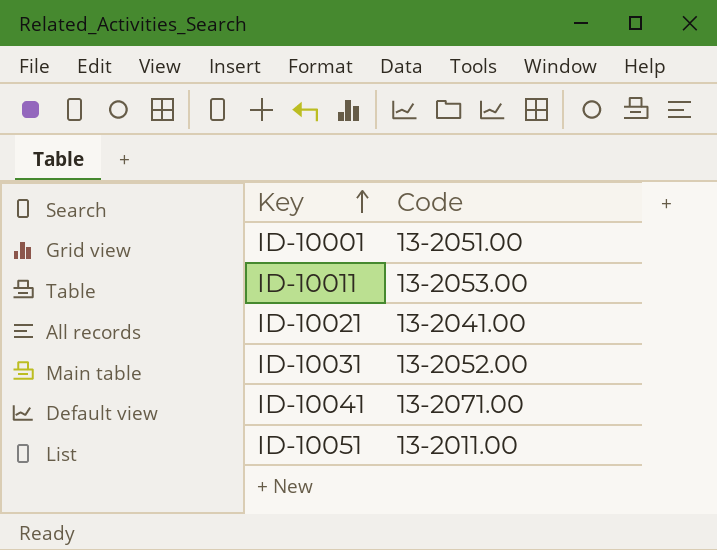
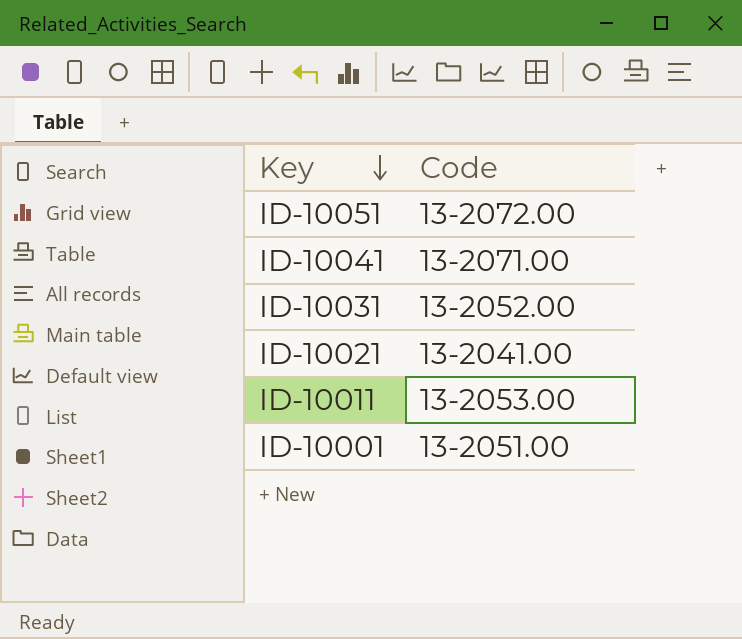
row order: Key ascending -> Key descending
ID-10051 | Code: 13-2011.00 -> 13-2072.00

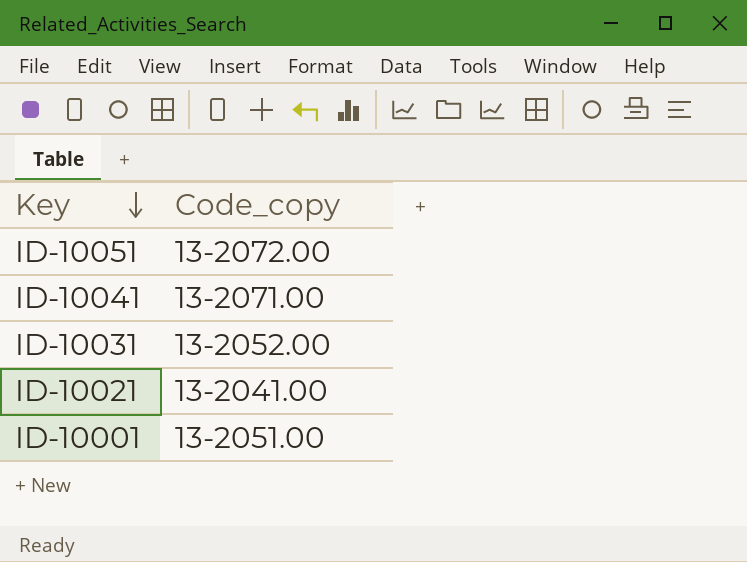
column name: Code -> Code_copy
row ID-10011: 13-2053.00 -> none

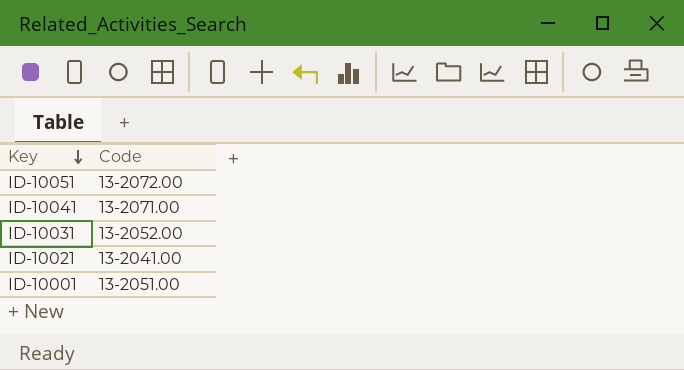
column name: Code_copy -> Code

